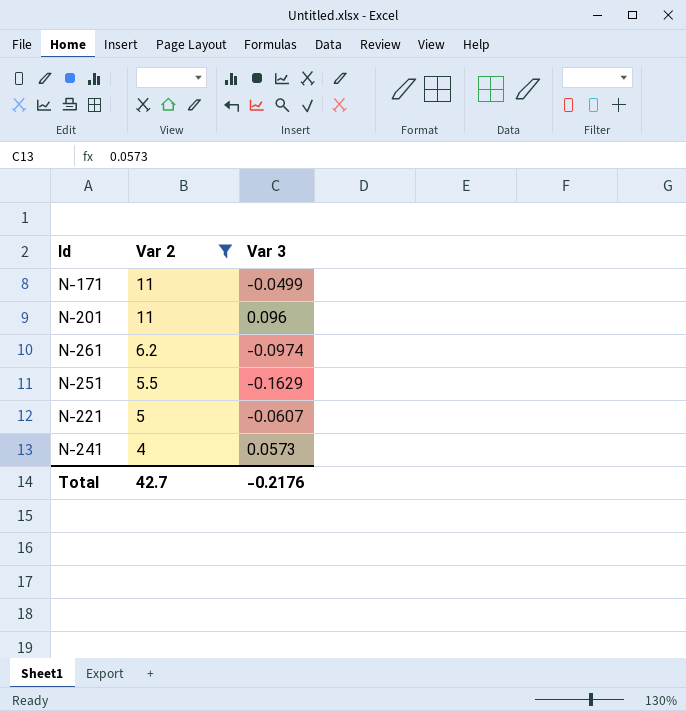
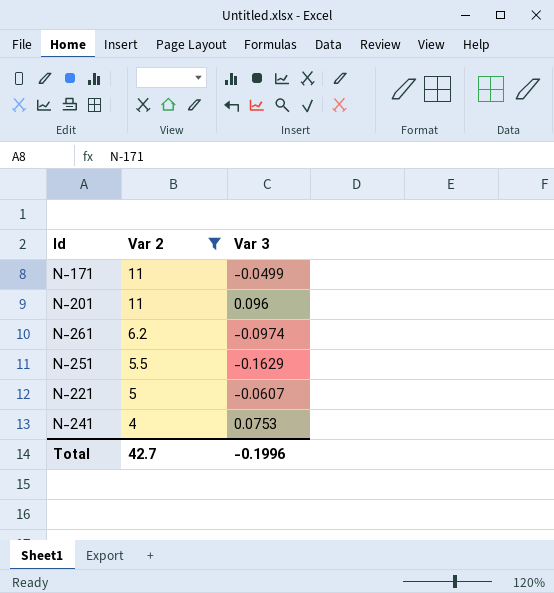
N-241 | Var 3: 0.0573 -> 0.0753
Total | Var 3: -0.2176 -> -0.1996

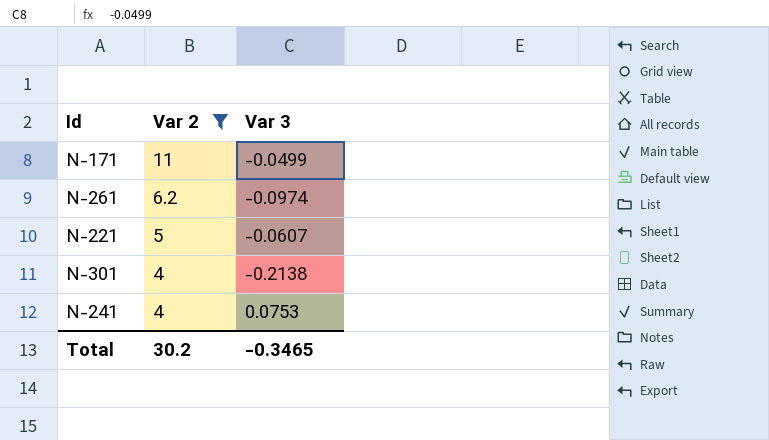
row N-201: 11 | 0.096 -> none
row N-251: 5.5 | -0.1629 -> none
row N-301: none -> 4 | -0.2138
Total | Var 2: 42.7 -> 30.2
Total | Var 3: -0.1996 -> -0.3465

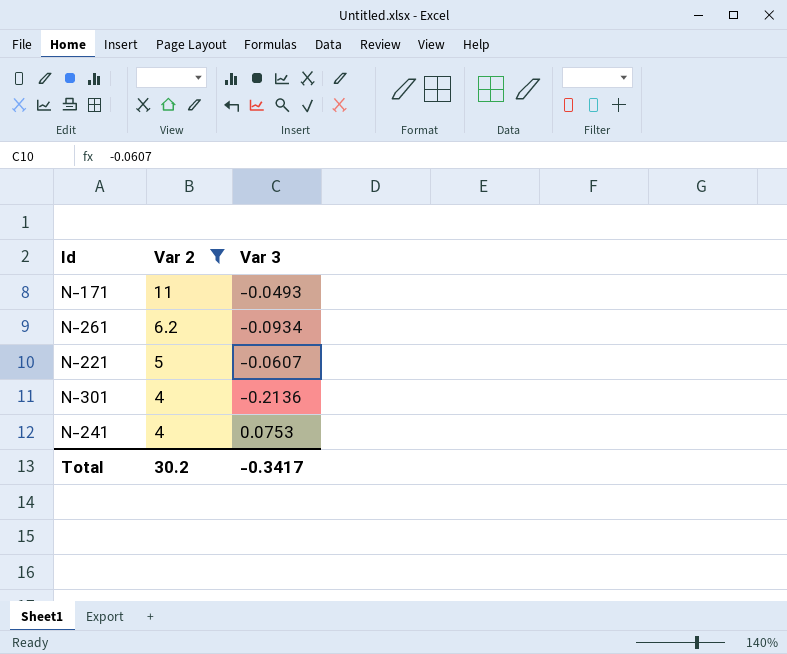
N-171 | Var 3: -0.0499 -> -0.0493
N-261 | Var 3: -0.0974 -> -0.0934
N-301 | Var 3: -0.2138 -> -0.2136
Total | Var 3: -0.3465 -> -0.3417

